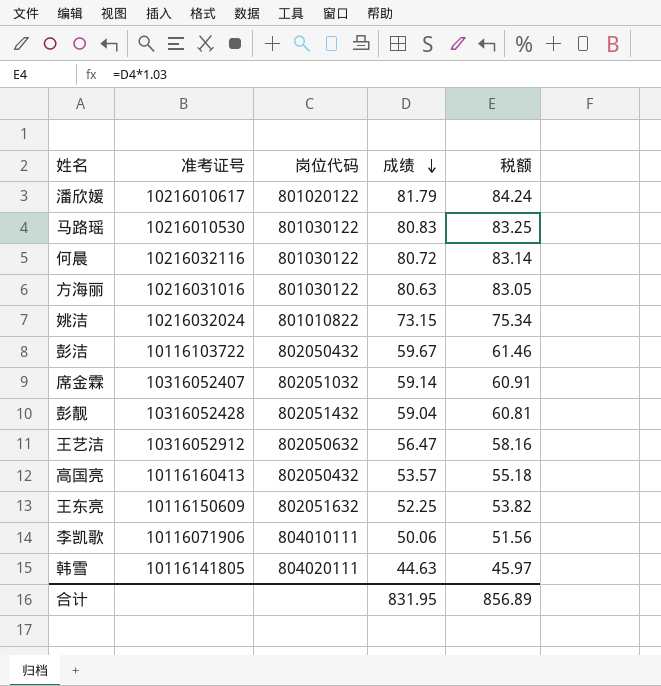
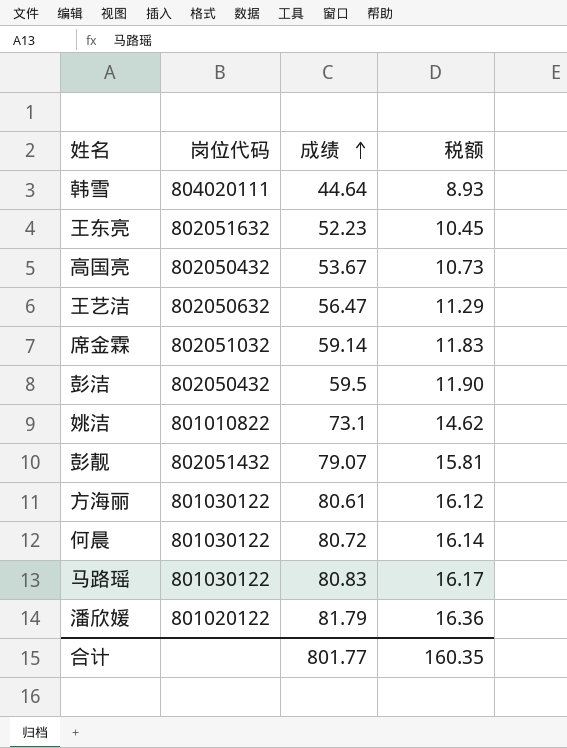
row order: 成绩 descending -> 成绩 ascending
column 准考证号 | position: 2 -> none
column 税额 | formula: [成绩] * 1.03 -> [成绩] * 0.2
row 李凯歌: 10116071906 | 804010111 | 50.06 | 51.56 -> none
韩雪 | 成绩: 44.63 -> 44.64
王东亮 | 成绩: 52.25 -> 52.23
高国亮 | 成绩: 53.57 -> 53.67
彭洁 | 成绩: 59.67 -> 59.5
姚洁 | 成绩: 73.15 -> 73.1
彭靓 | 成绩: 59.04 -> 79.07
方海丽 | 成绩: 80.63 -> 80.61
合计 | 成绩: 831.95 -> 801.77
合计 | 税额: 856.89 -> 160.35

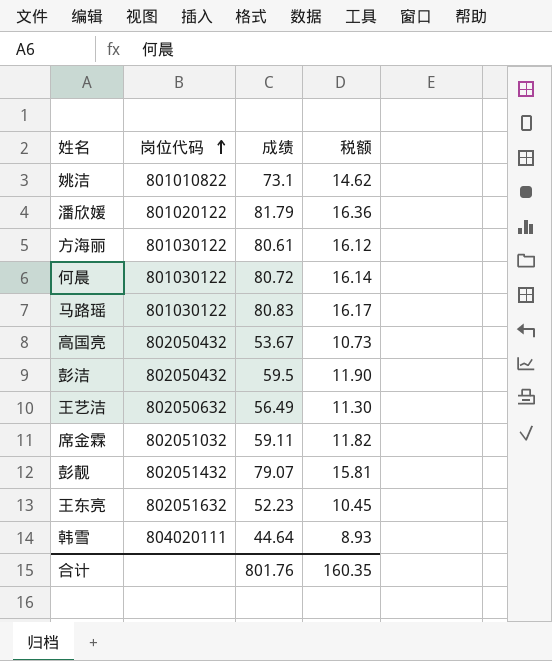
row order: 成绩 ascending -> 岗位代码 ascending
王艺洁 | 成绩: 56.47 -> 56.49
王艺洁 | 税额: 11.29 -> 11.30
席金霖 | 成绩: 59.14 -> 59.11
席金霖 | 税额: 11.83 -> 11.82
合计 | 成绩: 801.77 -> 801.76

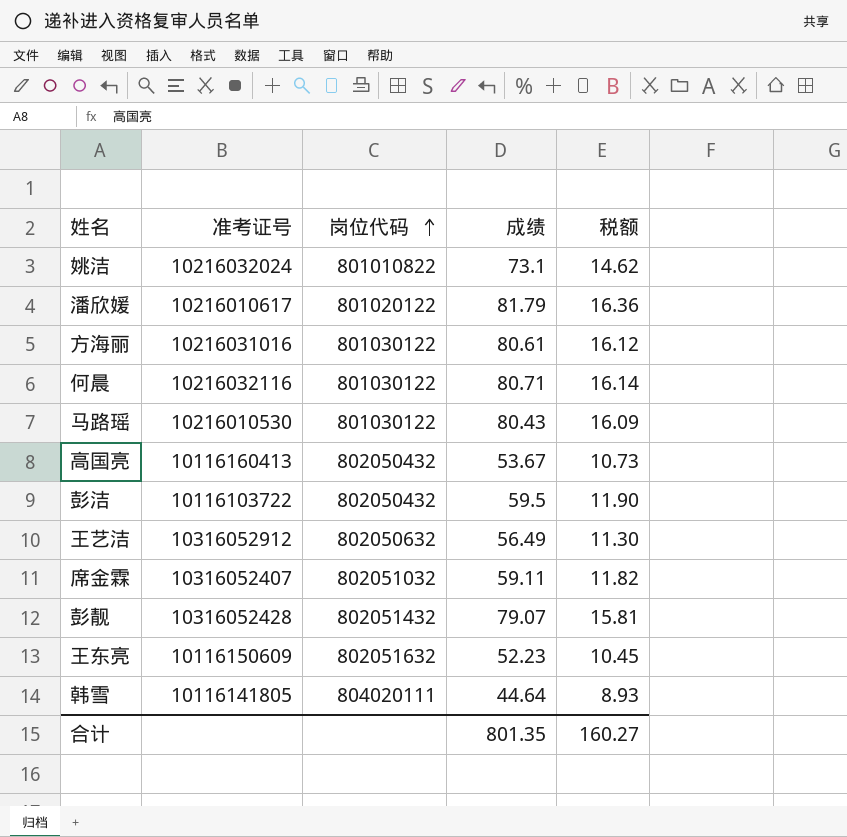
column 准考证号 | position: none -> 2
何晨 | 成绩: 80.72 -> 80.71
马路瑶 | 成绩: 80.83 -> 80.43
马路瑶 | 税额: 16.17 -> 16.09
合计 | 成绩: 801.76 -> 801.35
合计 | 税额: 160.35 -> 160.27

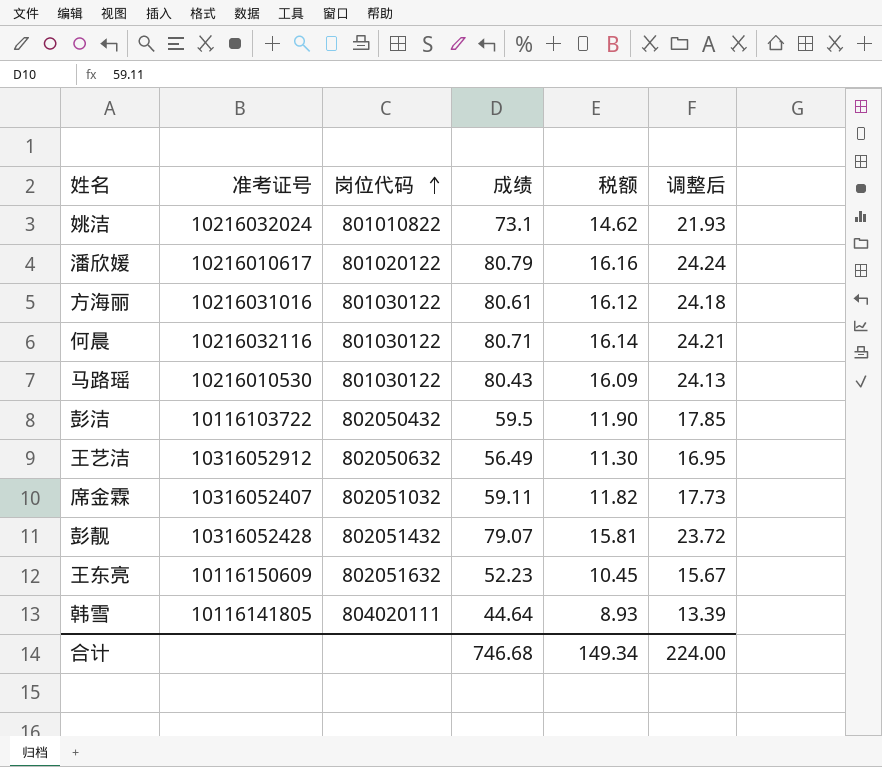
column 调整后 | formula: none -> [成绩] * 0.3
row 高国亮: 10116160413 | 802050432 | 53.67 | 10.73 -> none
潘欣媛 | 成绩: 81.79 -> 80.79
潘欣媛 | 税额: 16.36 -> 16.16
合计 | 成绩: 801.35 -> 746.68
合计 | 税额: 160.27 -> 149.34

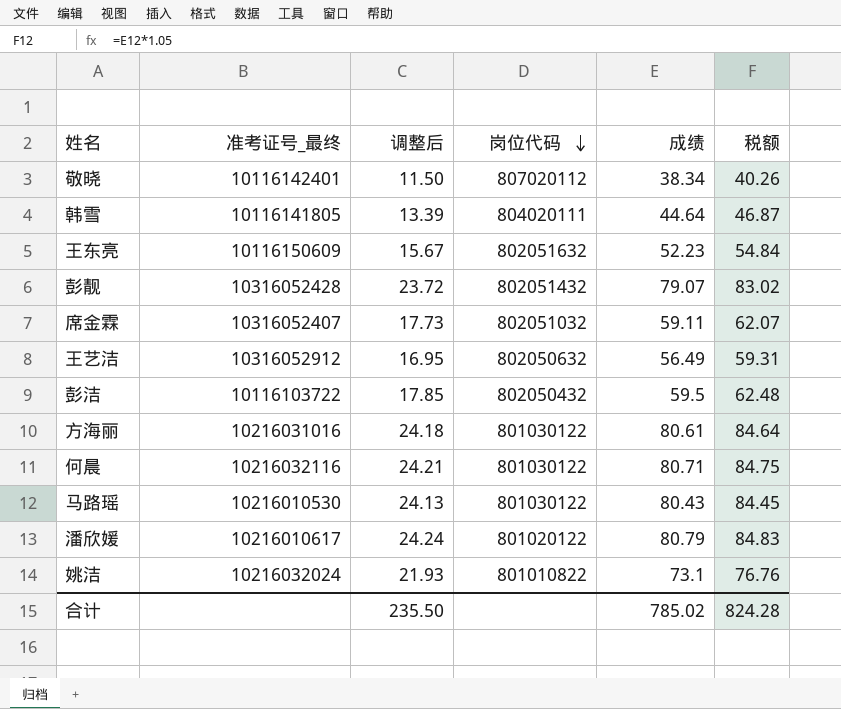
row order: 岗位代码 ascending -> 岗位代码 descending
column name: 准考证号 -> 准考证号_最终
column 调整后 | position: 6 -> 3
column 税额 | formula: [成绩] * 0.2 -> [成绩] * 1.05
row 敬晓: none -> 10116142401 | 11.50 | 807020112 | 38.34 | 40.26
合计 | 调整后: 224.00 -> 235.50
合计 | 成绩: 746.68 -> 785.02
合计 | 税额: 149.34 -> 824.28

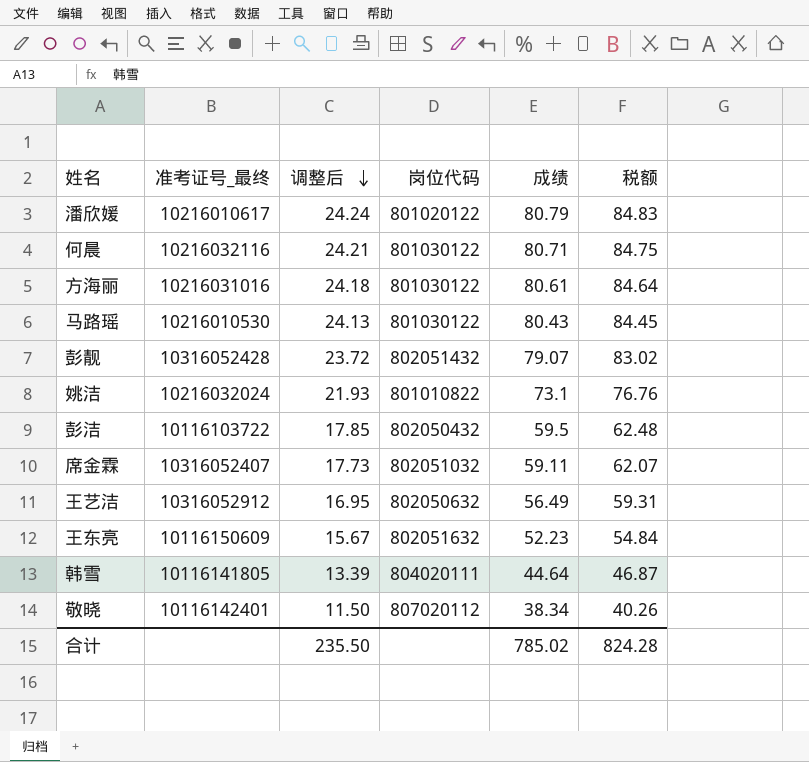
row order: 岗位代码 descending -> 调整后 descending

